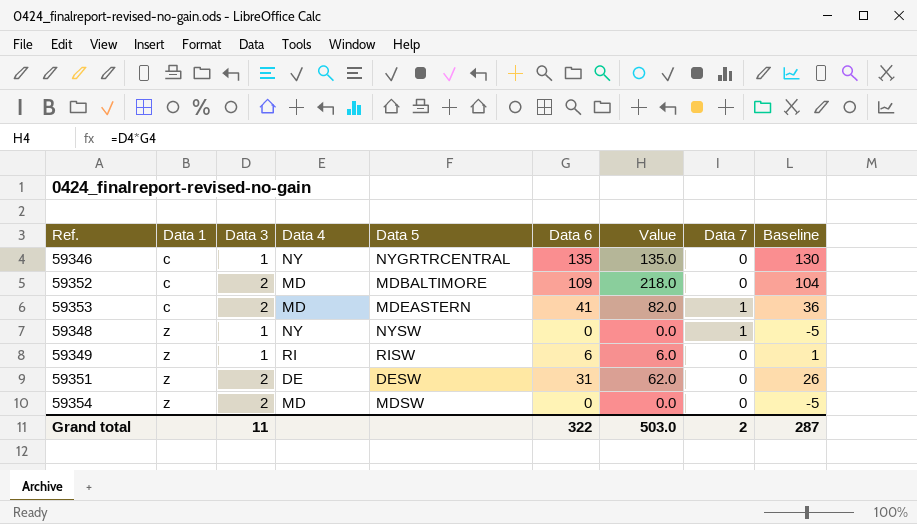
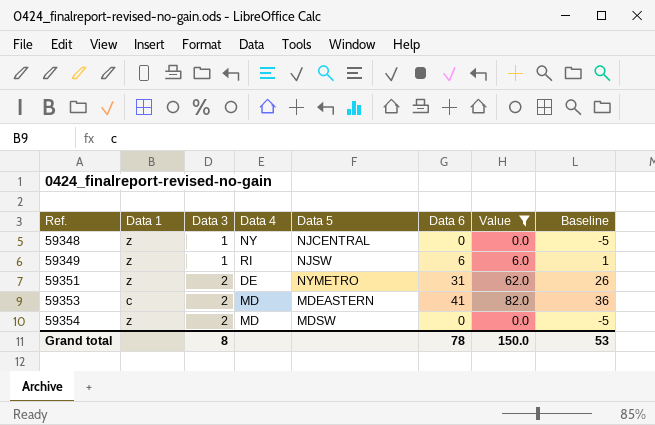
filter: none -> Value <= 82.0
row order: Data 1 ascending -> Ref. ascending
column Data 7 | position: 8 -> none
59348 | Data 5: NYSW -> NJCENTRAL
59349 | Data 5: RISW -> NJSW
59351 | Data 5: DESW -> NYMETRO
Grand total | Data 3: 11 -> 8
Grand total | Data 6: 322 -> 78
Grand total | Value: 503.0 -> 150.0
Grand total | Baseline: 287 -> 53

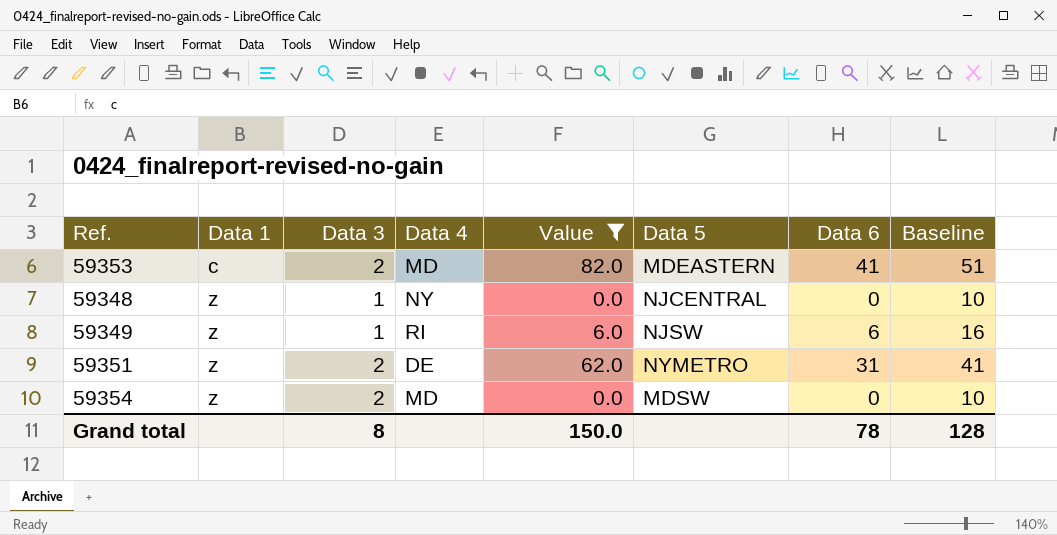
row order: Ref. ascending -> Data 1 ascending
column Value | position: 7 -> 5
column Baseline | formula: [Data 6] - 5 -> [Data 6] + 10
Grand total | Baseline: 53 -> 128

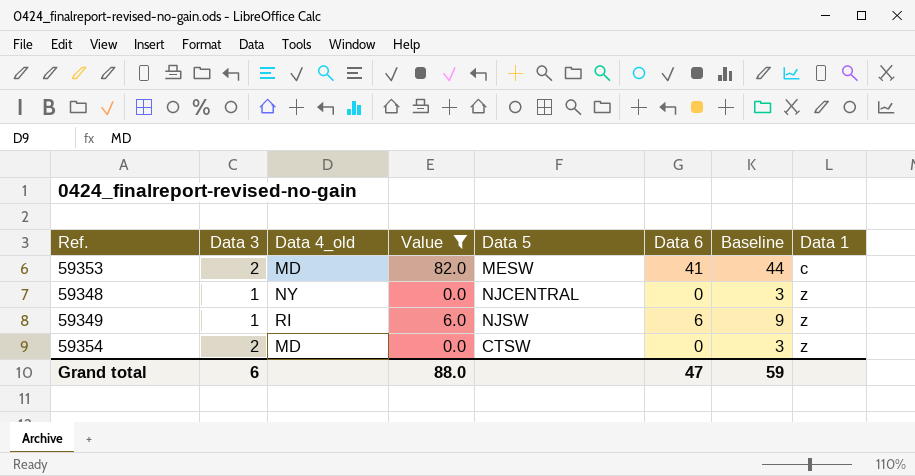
column name: Data 4 -> Data 4_old
column Baseline | formula: [Data 6] + 10 -> [Data 6] + 3
column Data 1 | position: 2 -> 8
row 59351: z | 2 | DE | 62.0 | NYMETRO | 31 | 41 -> none
59353 | Data 5: MDEASTERN -> MESW
59354 | Data 5: MDSW -> CTSW
Grand total | Data 3: 8 -> 6
Grand total | Value: 150.0 -> 88.0
Grand total | Data 6: 78 -> 47
Grand total | Baseline: 128 -> 59

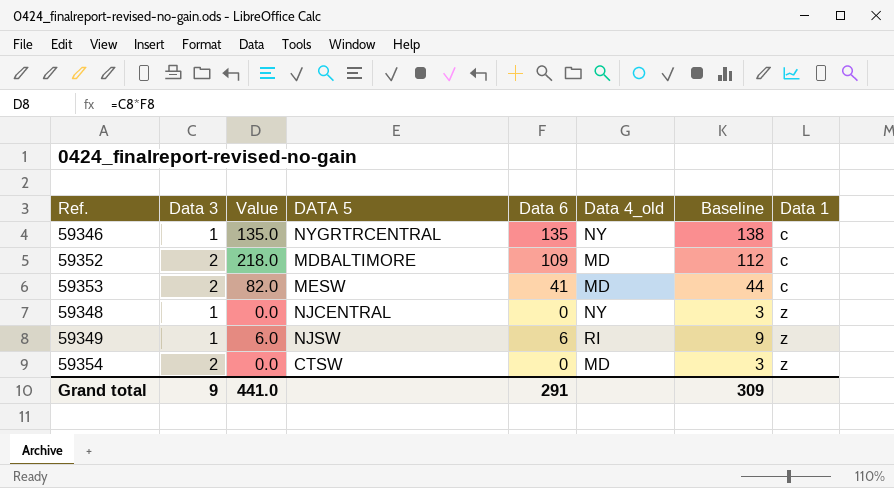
filter: Value <= 82.0 -> none
column name: Data 5 -> DATA 5
column Data 4_old | position: 3 -> 6
Grand total | Data 3: 6 -> 9
Grand total | Value: 88.0 -> 441.0
Grand total | Data 6: 47 -> 291
Grand total | Baseline: 59 -> 309

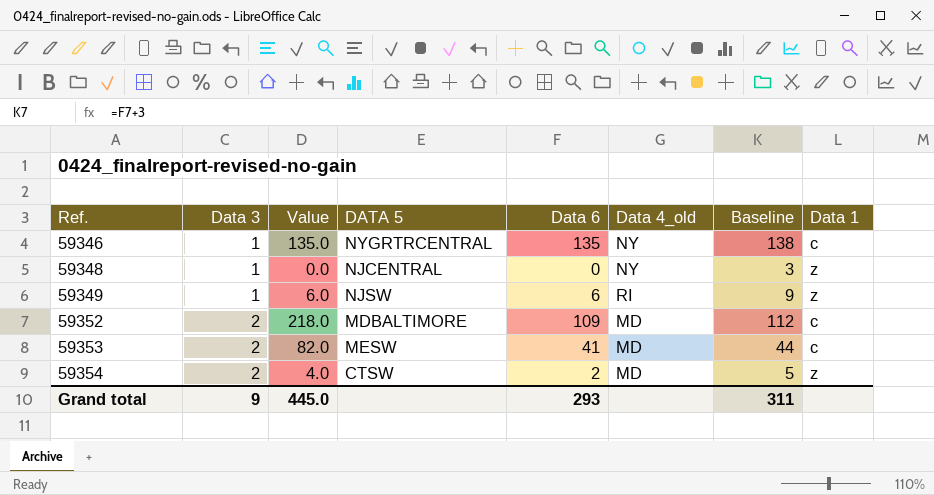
row order: Data 1 ascending -> Ref. ascending
59354 | Value: 0.0 -> 4.0
59354 | Data 6: 0 -> 2
59354 | Baseline: 3 -> 5
Grand total | Value: 441.0 -> 445.0
Grand total | Data 6: 291 -> 293
Grand total | Baseline: 309 -> 311

